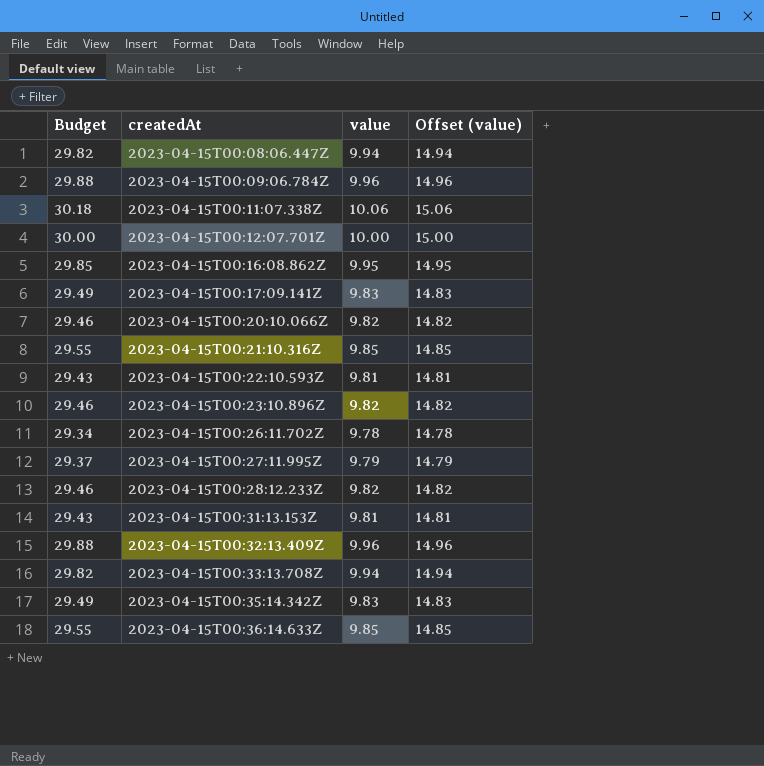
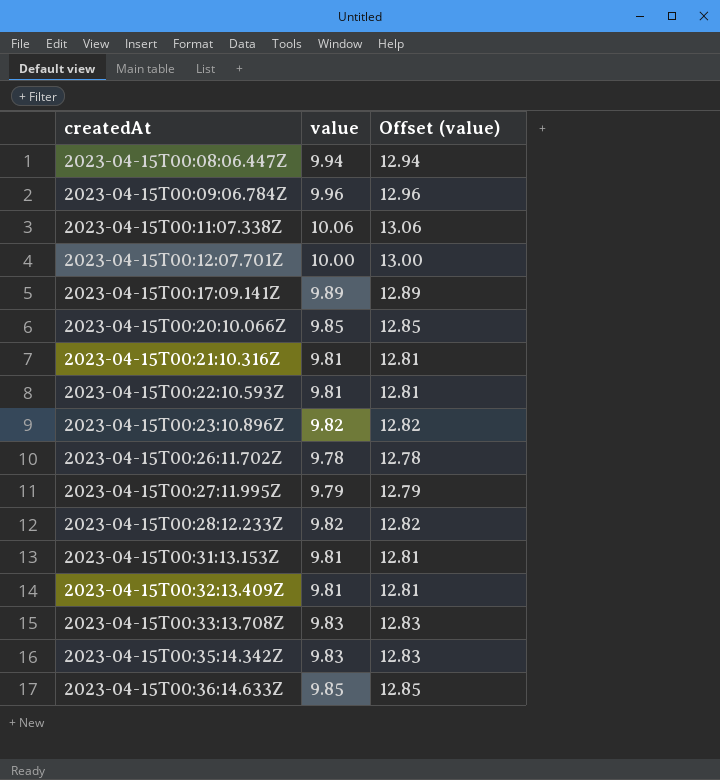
column Budget | formula: [value] * 3 -> none
column Offset (value) | formula: [value] + 5 -> [value] + 3
row 2023-04-15T00:16:08.862Z: 29.85 | 9.95 | 14.95 -> none
2023-04-15T00:17:09.141Z | value: 9.83 -> 9.89
2023-04-15T00:20:10.066Z | value: 9.82 -> 9.85
2023-04-15T00:21:10.316Z | value: 9.85 -> 9.81
2023-04-15T00:32:13.409Z | value: 9.96 -> 9.81
2023-04-15T00:33:13.708Z | value: 9.94 -> 9.83

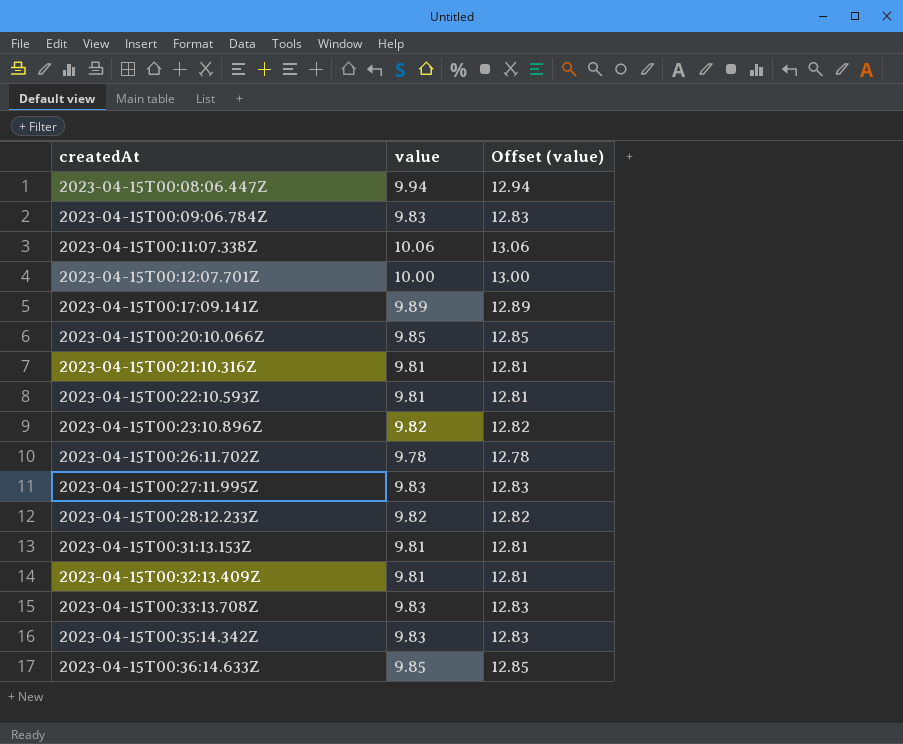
2023-04-15T00:09:06.784Z | value: 9.96 -> 9.83
2023-04-15T00:09:06.784Z | Offset (value): 12.96 -> 12.83
2023-04-15T00:27:11.995Z | value: 9.79 -> 9.83
2023-04-15T00:27:11.995Z | Offset (value): 12.79 -> 12.83

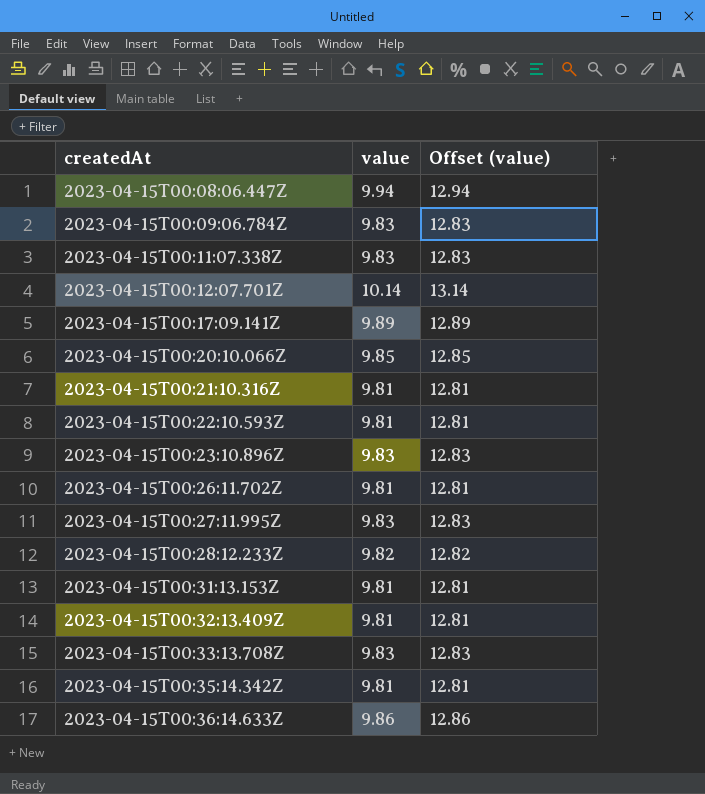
2023-04-15T00:11:07.338Z | value: 10.06 -> 9.83
2023-04-15T00:11:07.338Z | Offset (value): 13.06 -> 12.83
2023-04-15T00:12:07.701Z | value: 10.00 -> 10.14
2023-04-15T00:12:07.701Z | Offset (value): 13.00 -> 13.14
2023-04-15T00:23:10.896Z | value: 9.82 -> 9.83
2023-04-15T00:23:10.896Z | Offset (value): 12.82 -> 12.83
2023-04-15T00:26:11.702Z | value: 9.78 -> 9.81
2023-04-15T00:26:11.702Z | Offset (value): 12.78 -> 12.81
2023-04-15T00:35:14.342Z | value: 9.83 -> 9.81
2023-04-15T00:35:14.342Z | Offset (value): 12.83 -> 12.81
2023-04-15T00:36:14.633Z | value: 9.85 -> 9.86
2023-04-15T00:36:14.633Z | Offset (value): 12.85 -> 12.86

